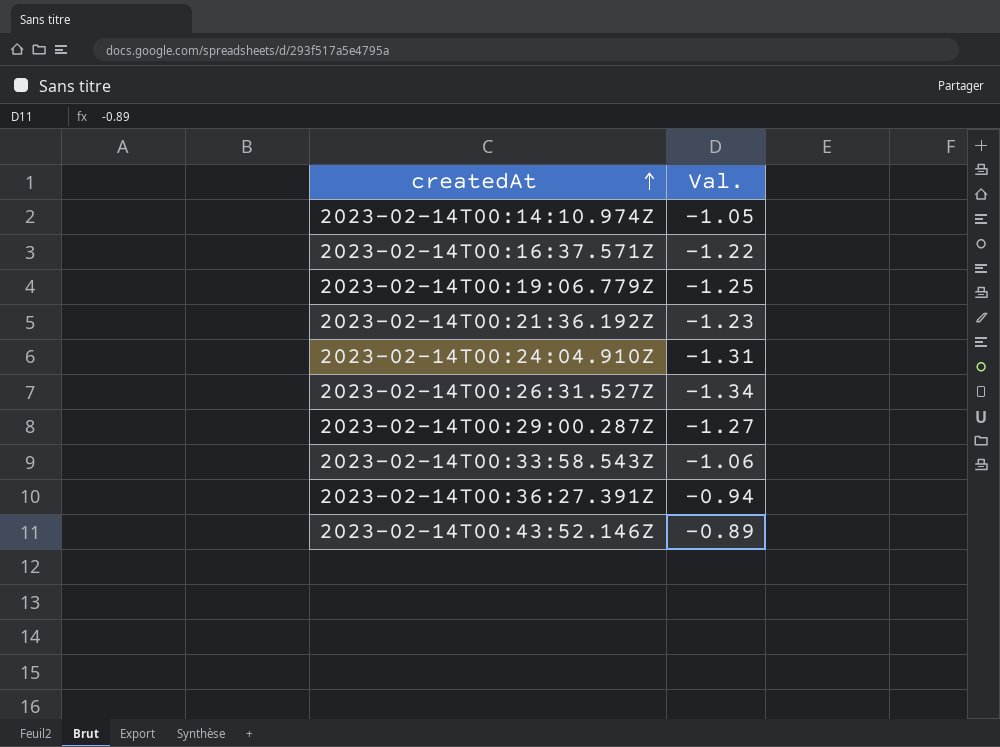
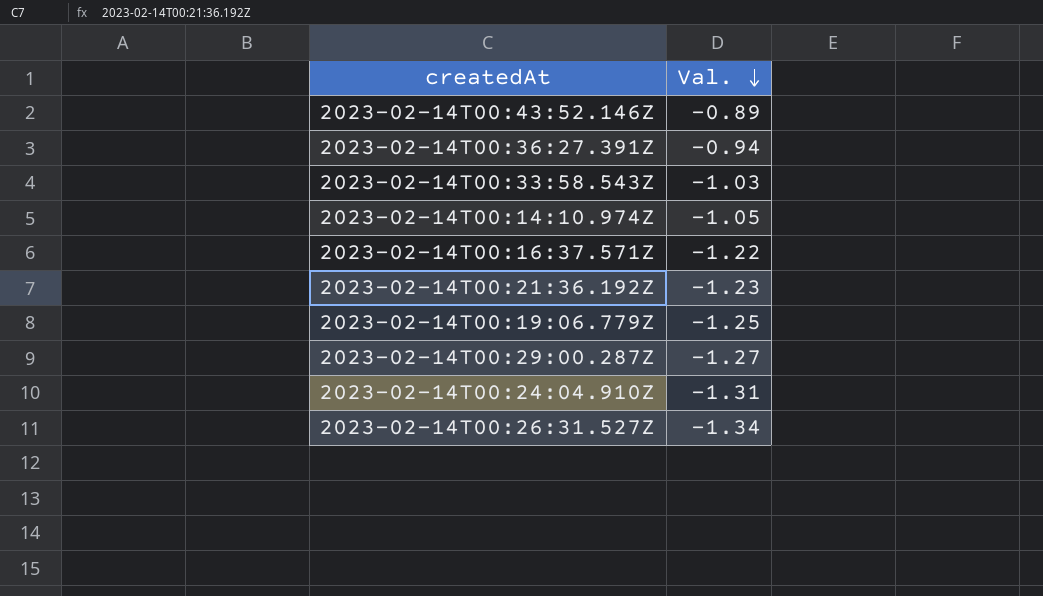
row order: createdAt ascending -> Val. descending
2023-02-14T00:33:58.543Z | Val.: -1.06 -> -1.03

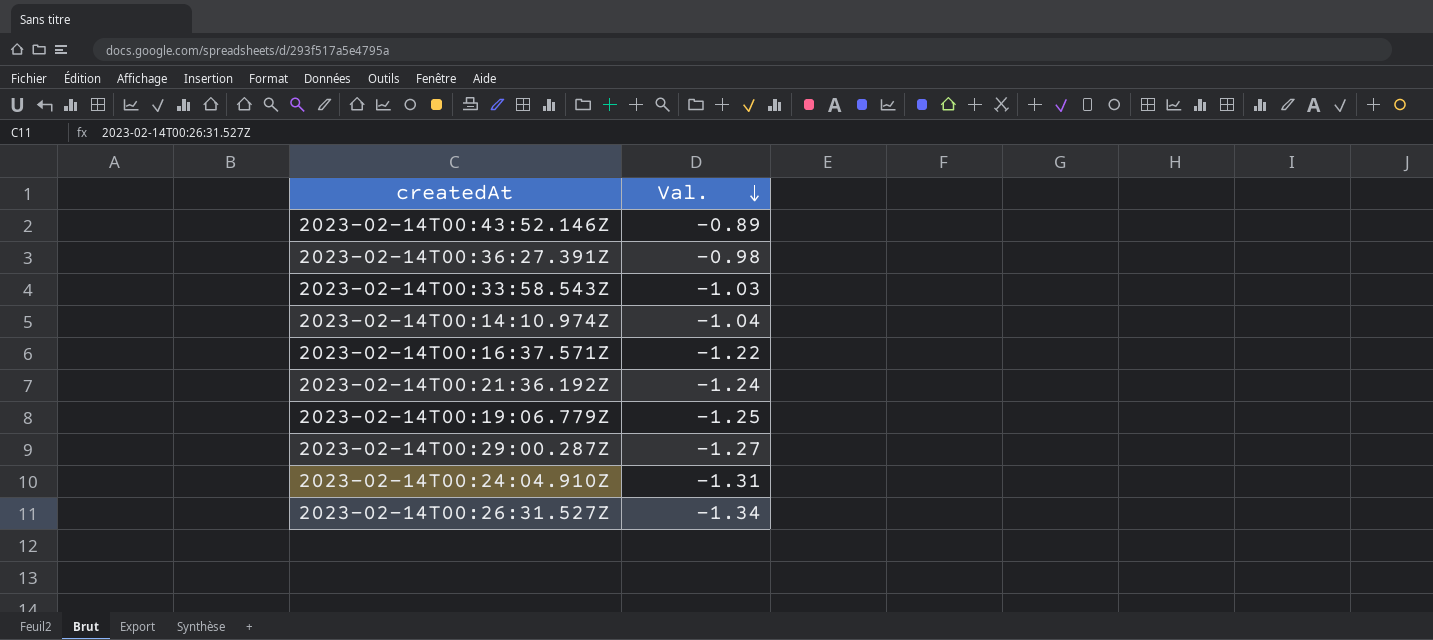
2023-02-14T00:36:27.391Z | Val.: -0.94 -> -0.98
2023-02-14T00:14:10.974Z | Val.: -1.05 -> -1.04
2023-02-14T00:21:36.192Z | Val.: -1.23 -> -1.24

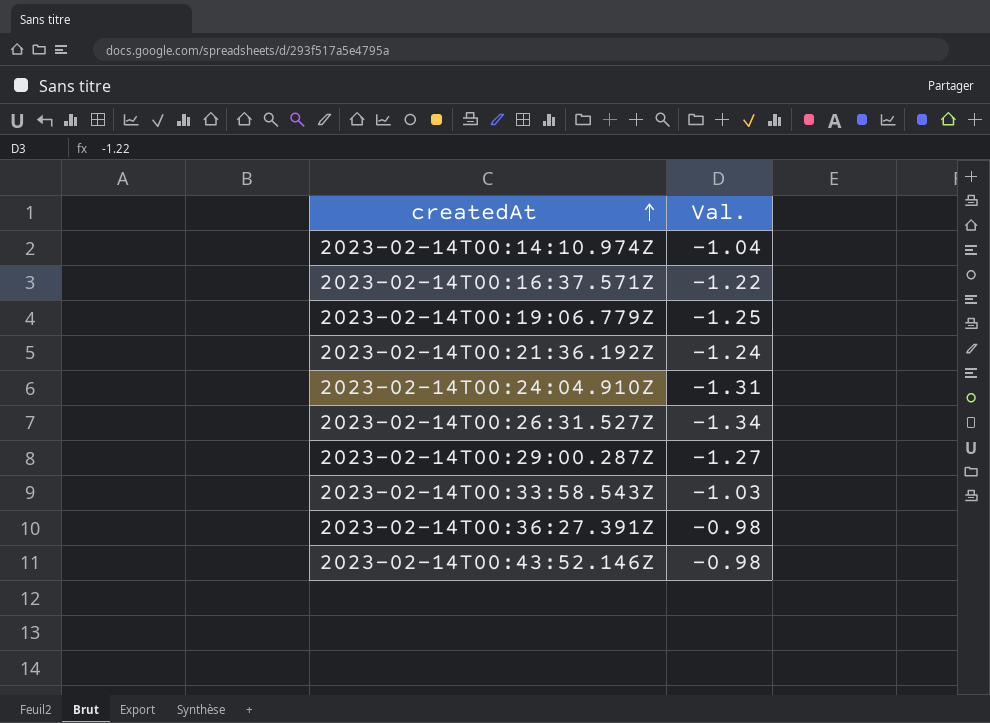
row order: Val. descending -> createdAt ascending
2023-02-14T00:43:52.146Z | Val.: -0.89 -> -0.98

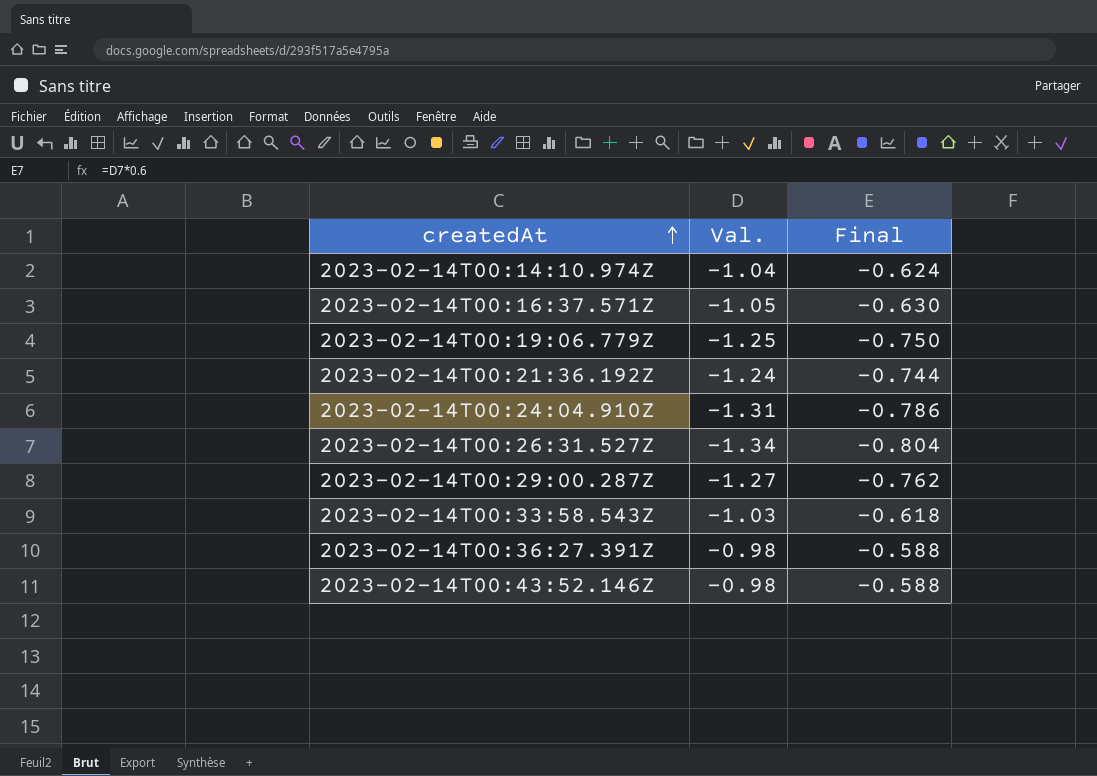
column Final | formula: none -> [Val.] * 0.6
2023-02-14T00:16:37.571Z | Val.: -1.22 -> -1.05

